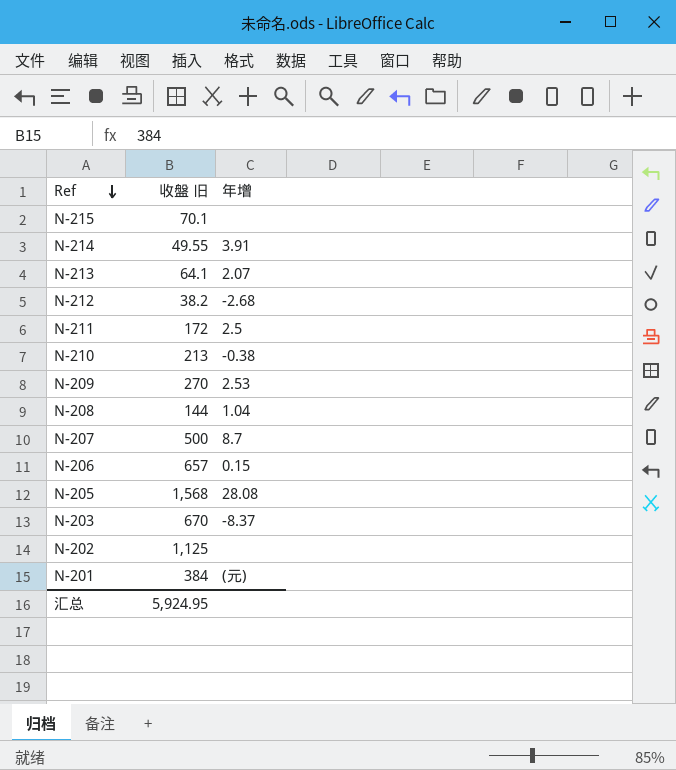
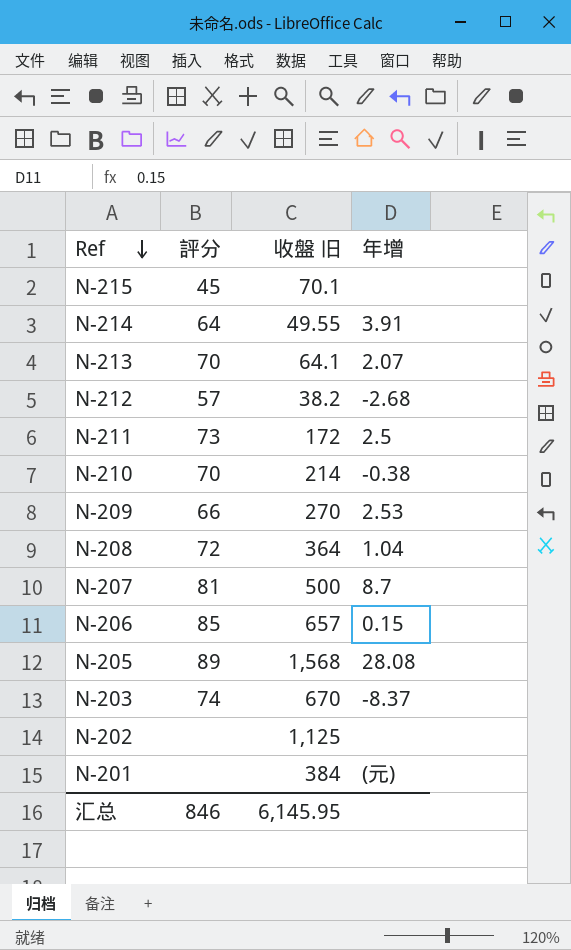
column 評分 | position: none -> 2
N-210 | 收盤 旧: 213 -> 214
N-208 | 收盤 旧: 144 -> 364
汇总 | 收盤 旧: 5,924.95 -> 6,145.95

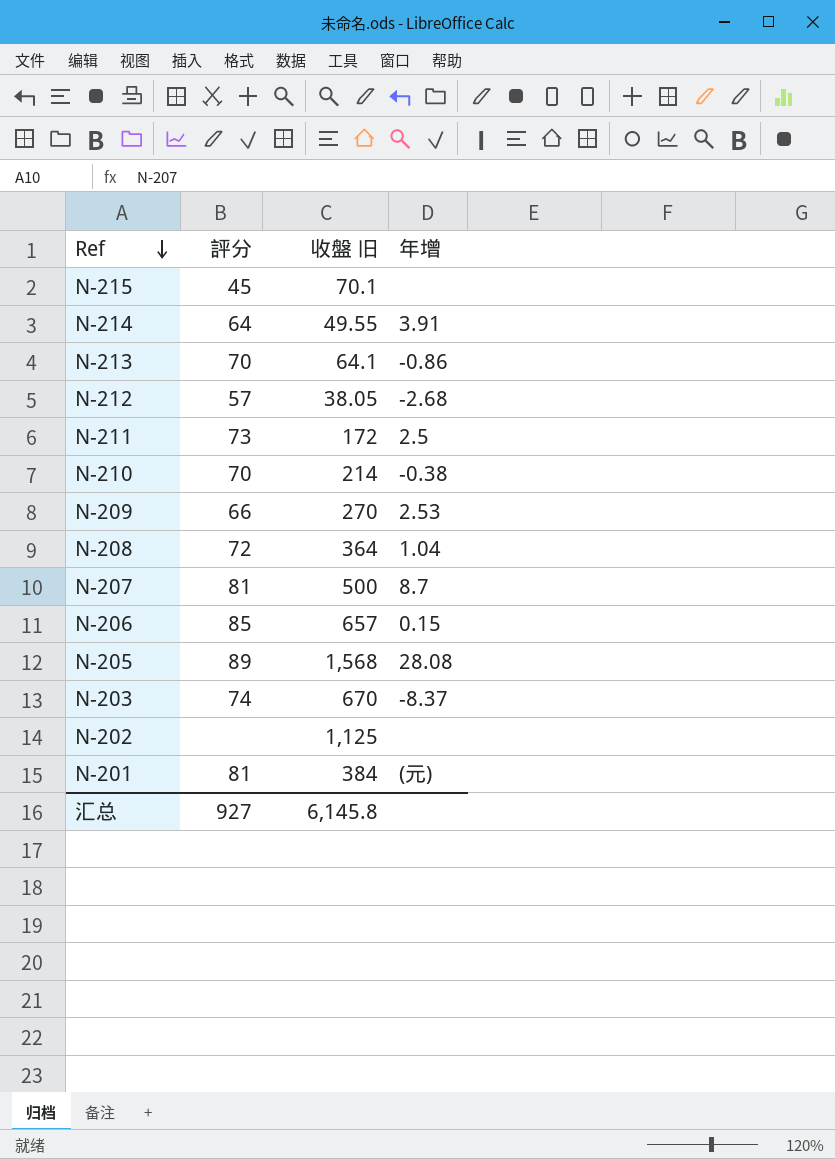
N-213 | 年增: 2.07 -> -0.86
N-212 | 收盤 旧: 38.2 -> 38.05
N-201 | 評分: none -> 81
汇总 | 評分: 846 -> 927
汇总 | 收盤 旧: 6,145.95 -> 6,145.8

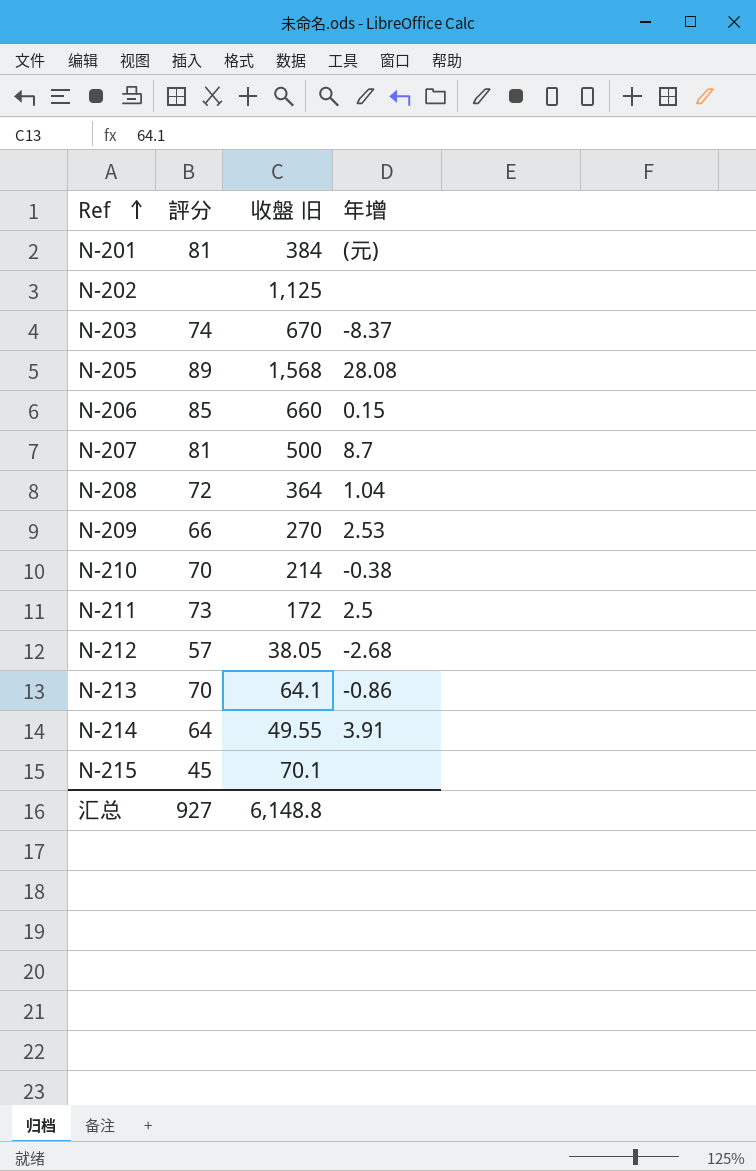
row order: Ref descending -> Ref ascending
N-206 | 收盤 旧: 657 -> 660
汇总 | 收盤 旧: 6,145.8 -> 6,148.8

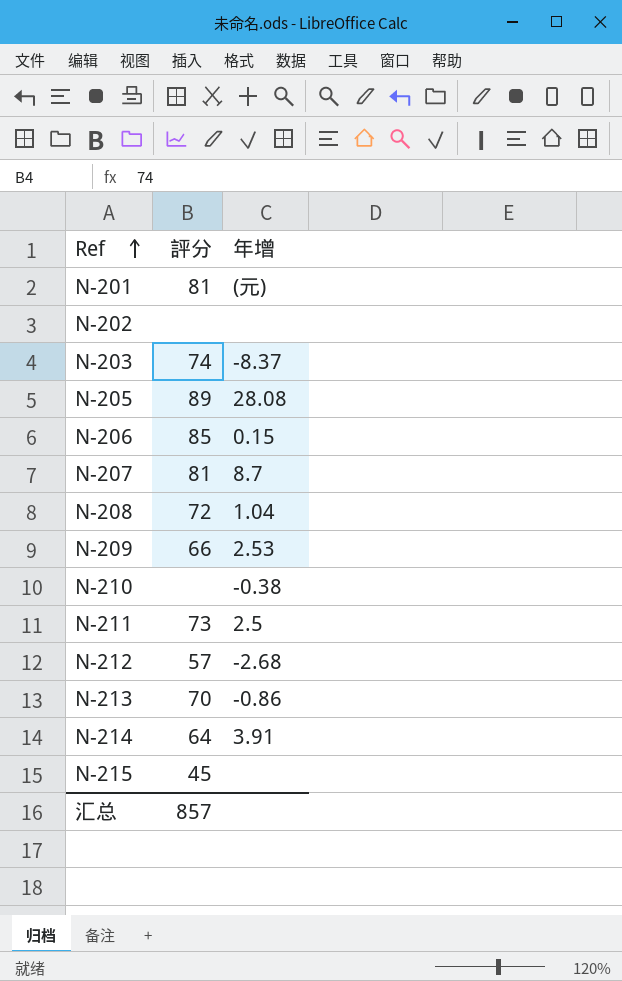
column 收盤 旧 | position: 3 -> none
N-210 | 評分: 70 -> none
汇总 | 評分: 927 -> 857

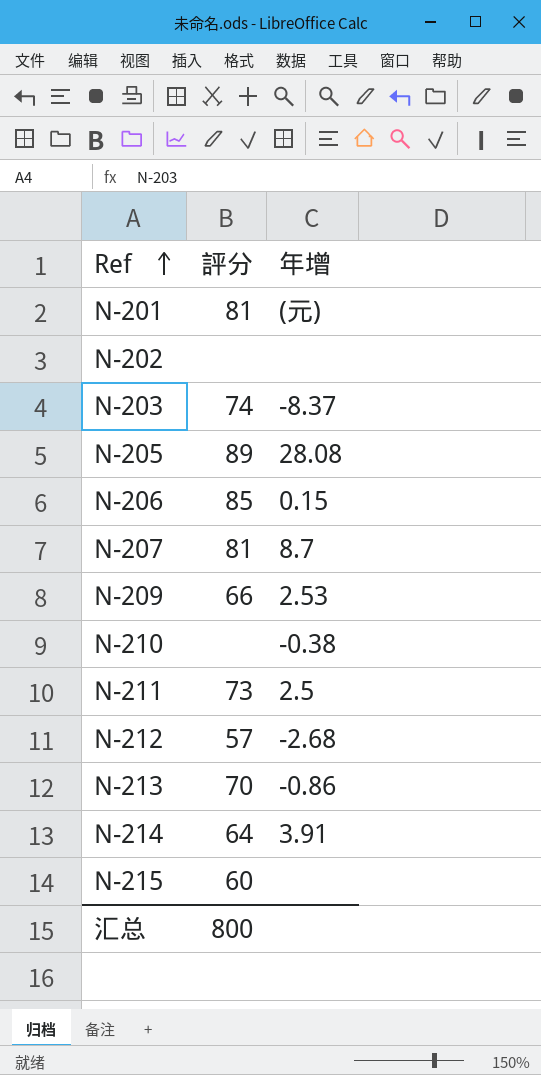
row N-208: 72 | 1.04 -> none
N-215 | 評分: 45 -> 60
汇总 | 評分: 857 -> 800

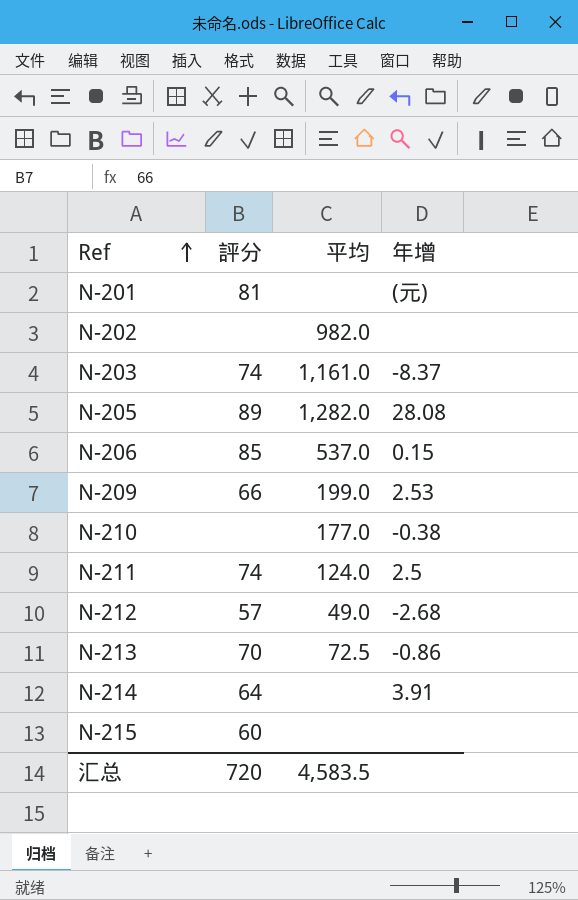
column 平均 | position: none -> 3
row N-207: 81 | 8.7 -> none
N-211 | 評分: 73 -> 74
汇总 | 評分: 800 -> 720

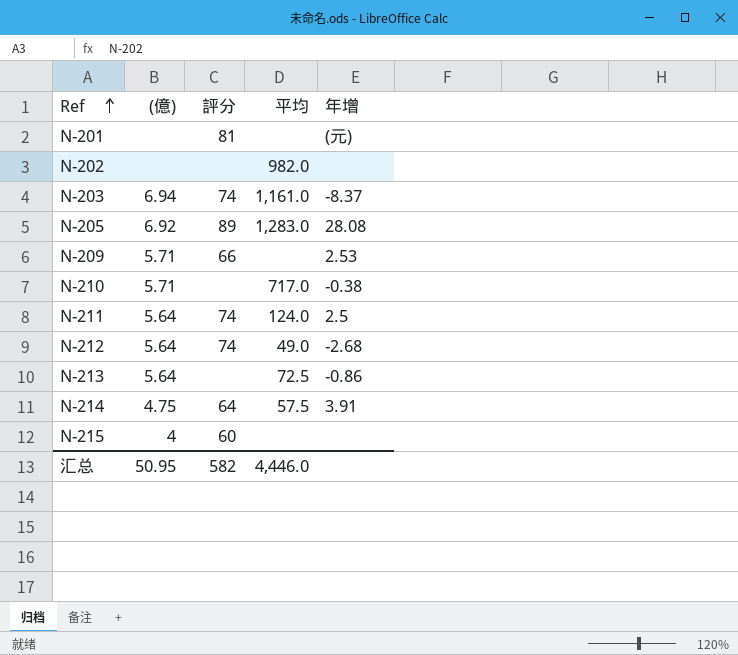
column (億) | position: none -> 2
row N-206: 85 | 537.0 | 0.15 -> none
N-205 | 平均: 1,282.0 -> 1,283.0
N-209 | 平均: 199.0 -> none
N-210 | 平均: 177.0 -> 717.0
N-212 | 評分: 57 -> 74
N-213 | 評分: 70 -> none
N-214 | 平均: none -> 57.5
汇总 | 評分: 720 -> 582
汇总 | 平均: 4,583.5 -> 4,446.0

